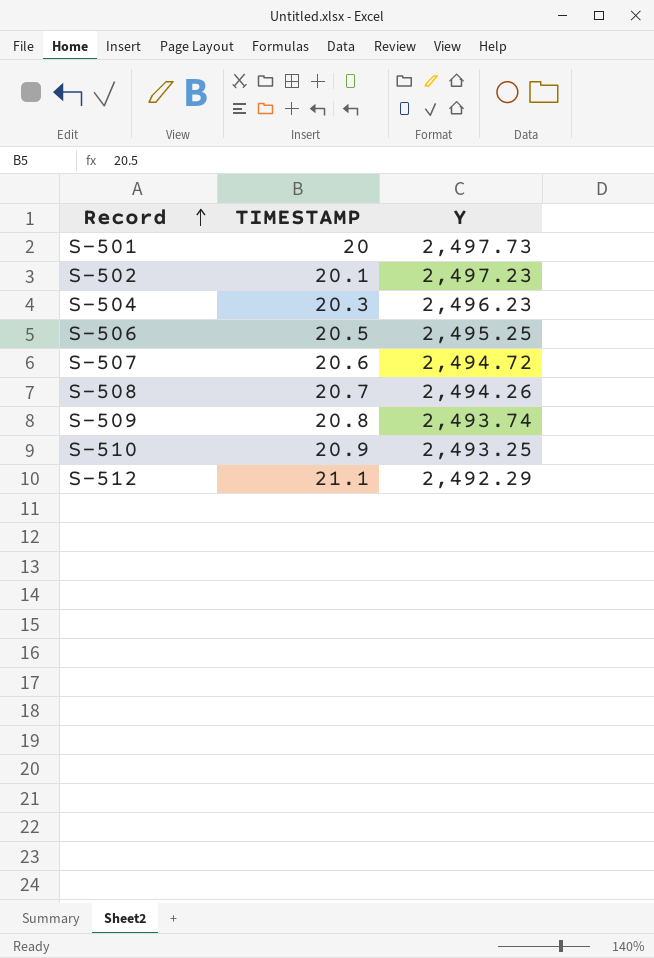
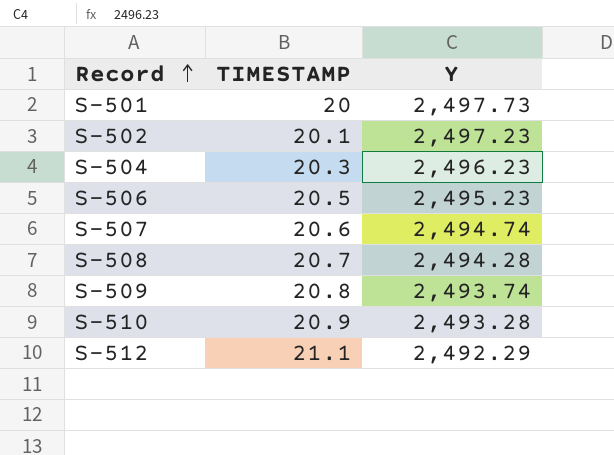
S-506 | Y: 2,495.25 -> 2,495.23
S-507 | Y: 2,494.72 -> 2,494.74
S-508 | Y: 2,494.26 -> 2,494.28
S-510 | Y: 2,493.25 -> 2,493.28

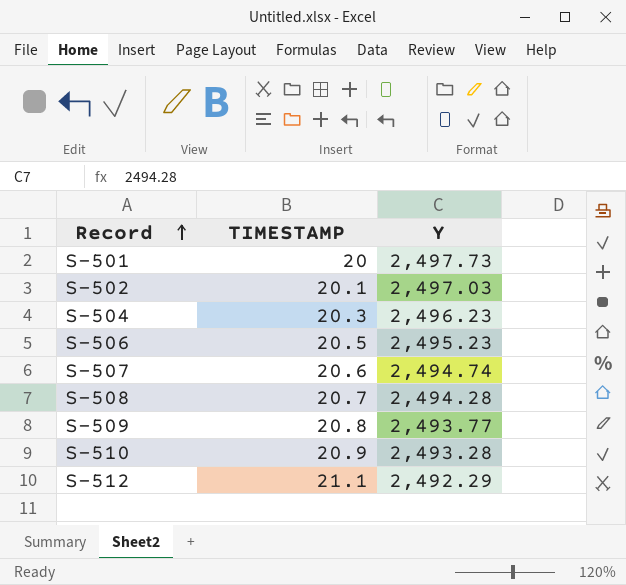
S-502 | Y: 2,497.23 -> 2,497.03
S-509 | Y: 2,493.74 -> 2,493.77

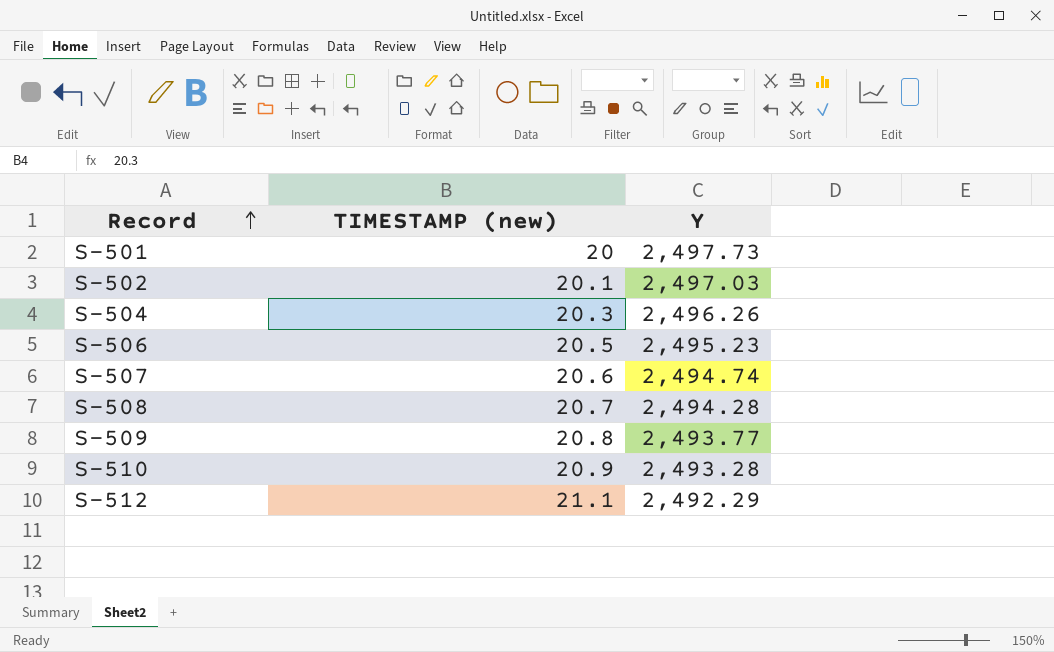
column name: TIMESTAMP -> TIMESTAMP (new)
S-504 | Y: 2,496.23 -> 2,496.26

